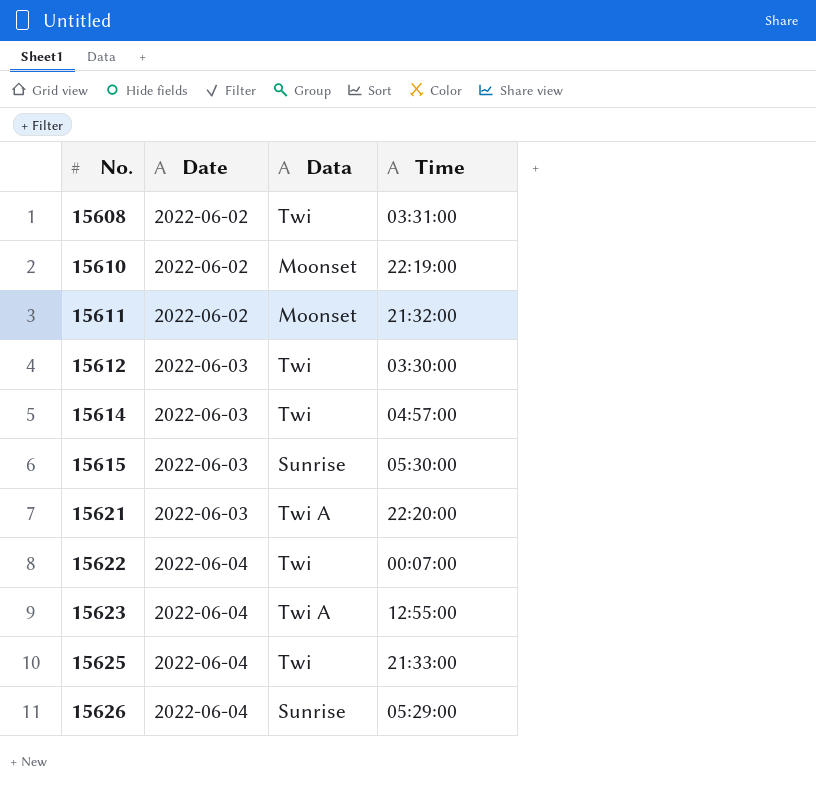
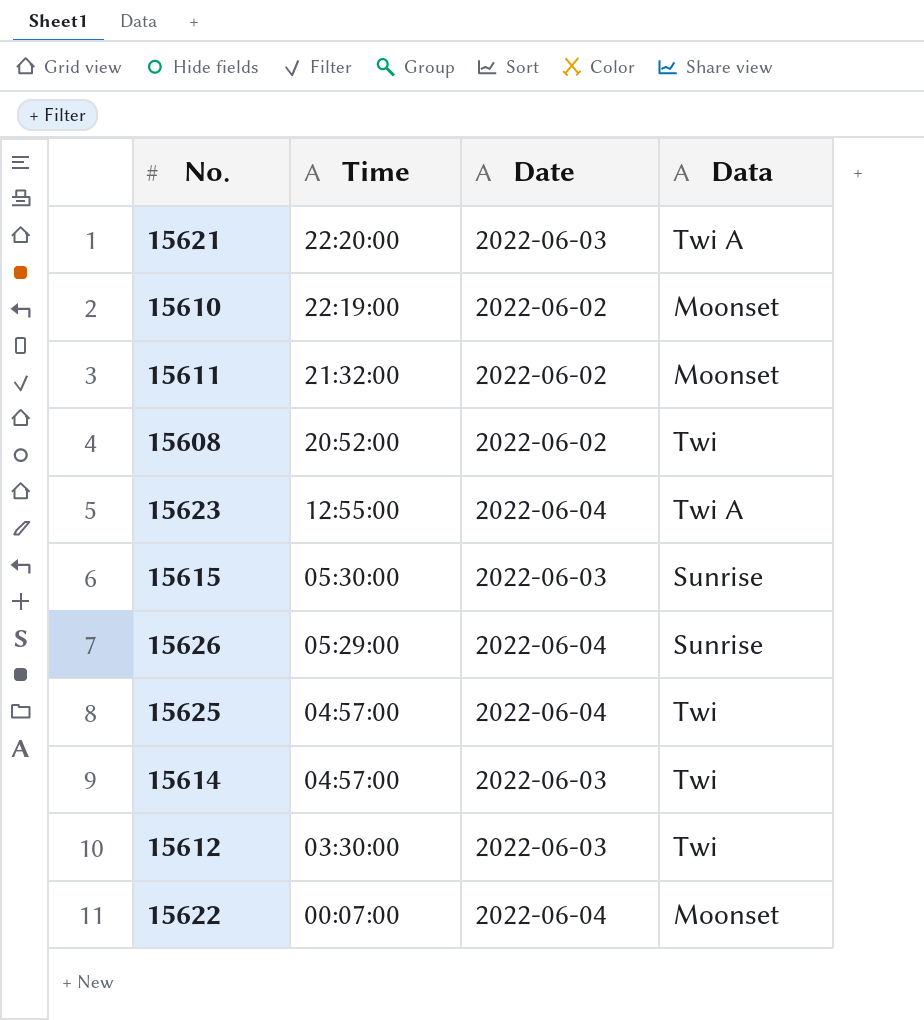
row order: No. ascending -> Time descending
column Time | position: 4 -> 2
15608 | Time: 03:31:00 -> 20:52:00
15625 | Time: 21:33:00 -> 04:57:00
15622 | Data: Twi -> Moonset

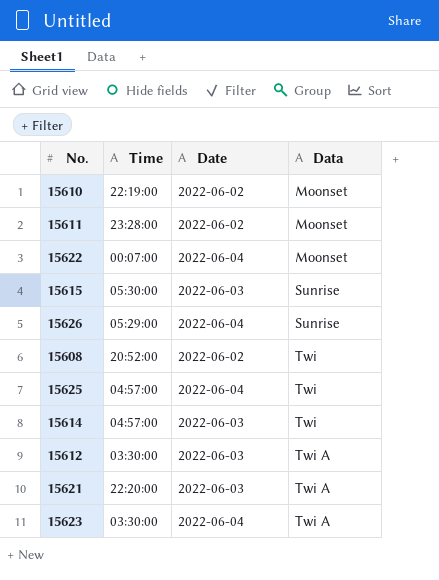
row order: Time descending -> Data ascending
15611 | Time: 21:32:00 -> 23:28:00
15612 | Data: Twi -> Twi A
15623 | Time: 12:55:00 -> 03:30:00

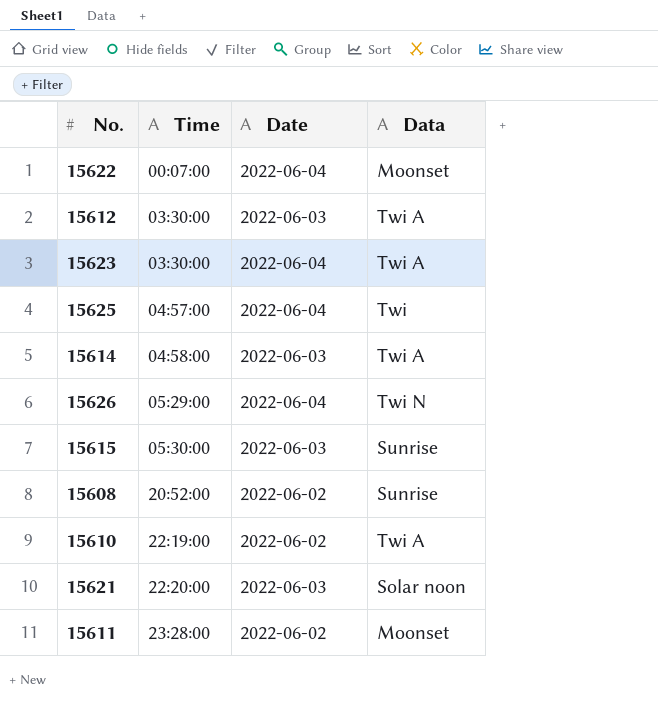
row order: Data ascending -> Time ascending
15614 | Time: 04:57:00 -> 04:58:00
15614 | Data: Twi -> Twi A
15626 | Data: Sunrise -> Twi N
15608 | Data: Twi -> Sunrise
15610 | Data: Moonset -> Twi A
15621 | Data: Twi A -> Solar noon

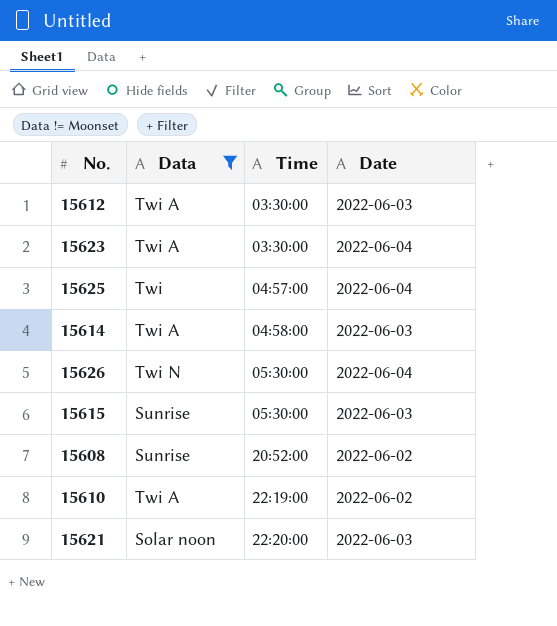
filter: none -> Data != Moonset
column Data | position: 4 -> 2
15626 | Time: 05:29:00 -> 05:30:00

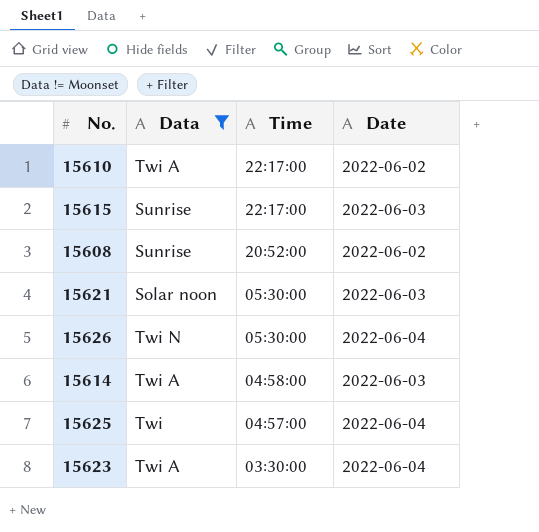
row order: Time ascending -> Time descending
row 15612: Twi A | 03:30:00 | 2022-06-03 -> none
15610 | Time: 22:19:00 -> 22:17:00
15615 | Time: 05:30:00 -> 22:17:00
15621 | Time: 22:20:00 -> 05:30:00

